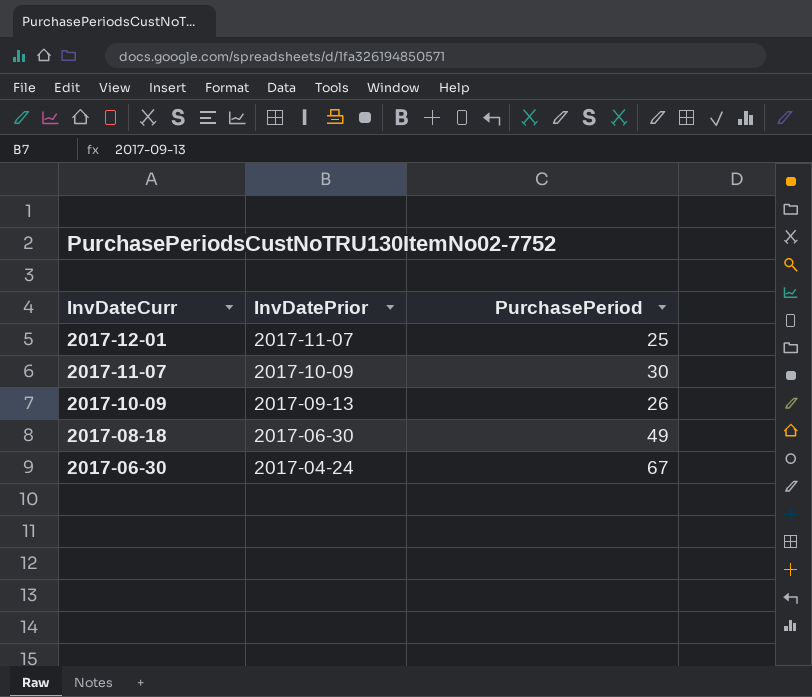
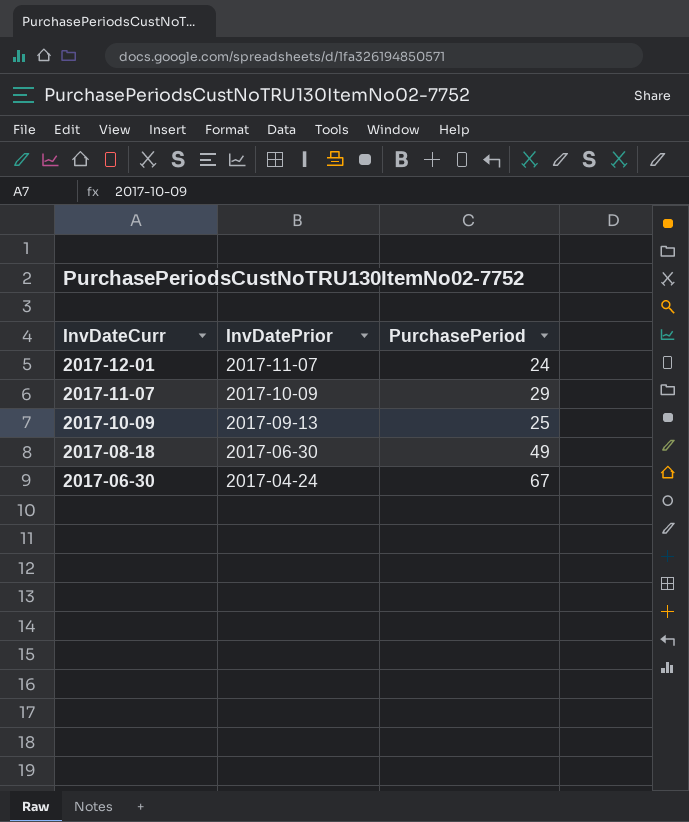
2017-12-01 | PurchasePeriod: 25 -> 24
2017-11-07 | PurchasePeriod: 30 -> 29
2017-10-09 | PurchasePeriod: 26 -> 25

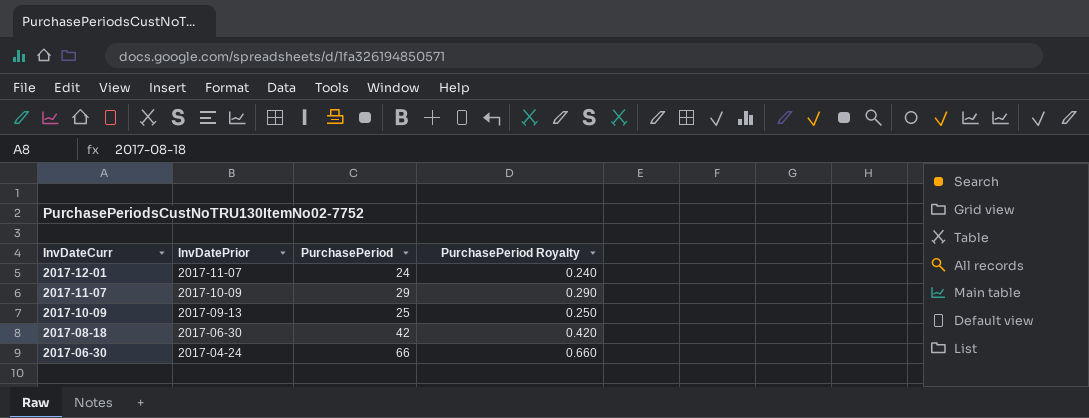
column PurchasePeriod Royalty | formula: none -> [PurchasePeriod] * 0.01
2017-08-18 | PurchasePeriod: 49 -> 42
2017-06-30 | PurchasePeriod: 67 -> 66

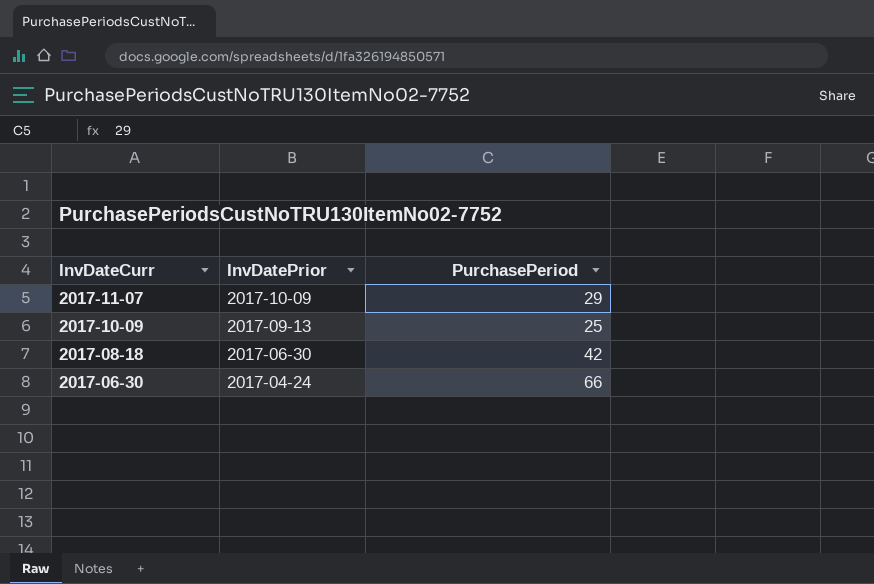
column PurchasePeriod Royalty | formula: [PurchasePeriod] * 0.01 -> none
row 2017-12-01: 2017-11-07 | 24 | 0.240 -> none

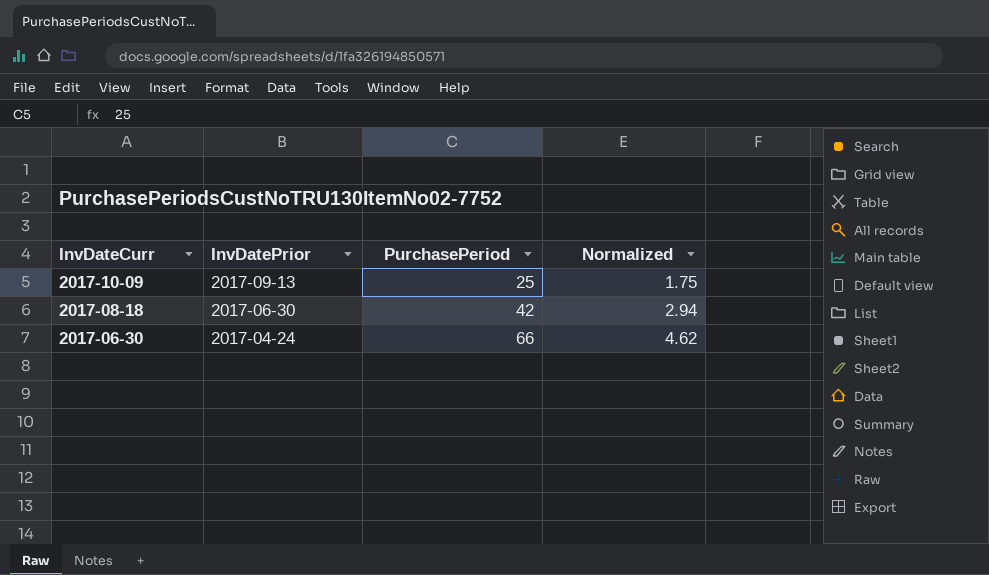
column Normalized | formula: none -> [PurchasePeriod] * 0.07
row 2017-11-07: 2017-10-09 | 29 -> none

